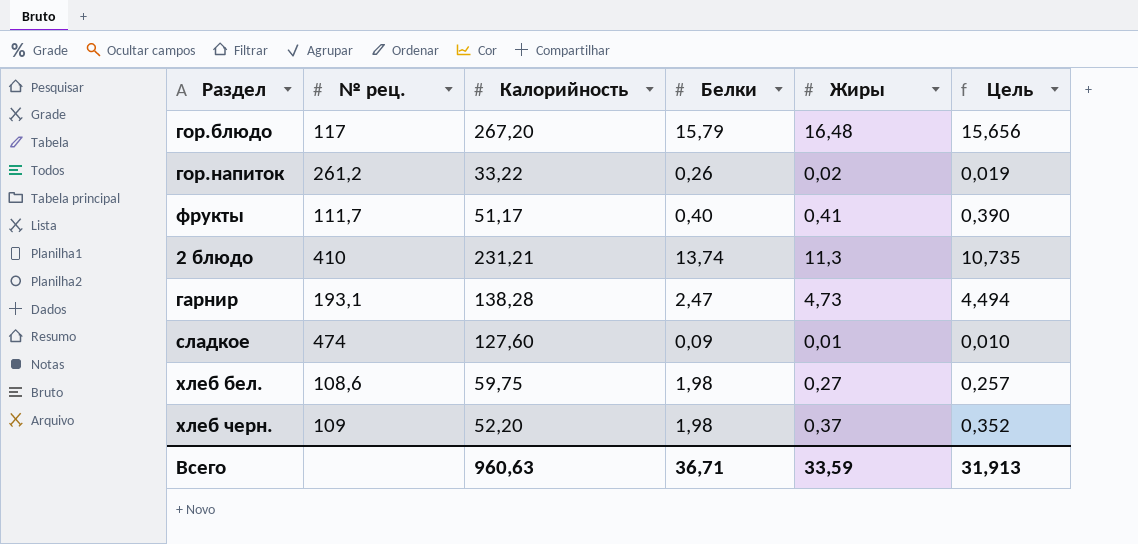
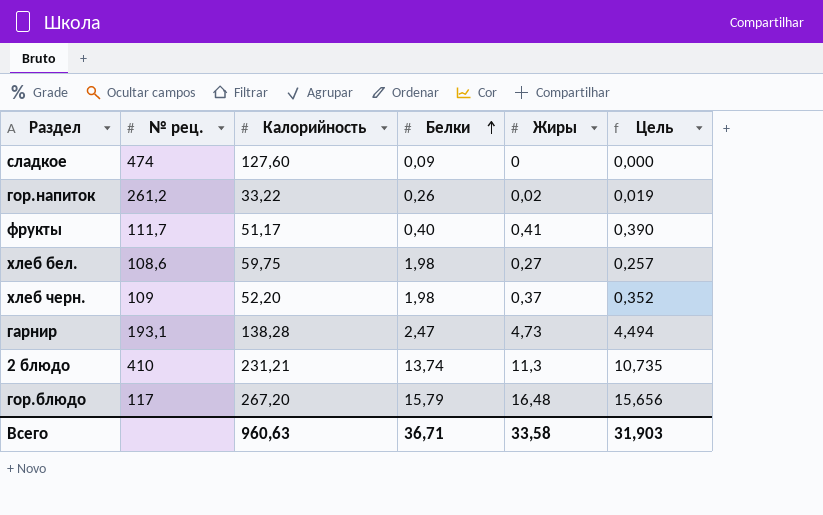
row order: none -> Белки ascending
сладкое | Жиры: 0,01 -> 0
сладкое | Цель: 0,010 -> 0,000
Всего | Жиры: 33,59 -> 33,58
Всего | Цель: 31,913 -> 31,903

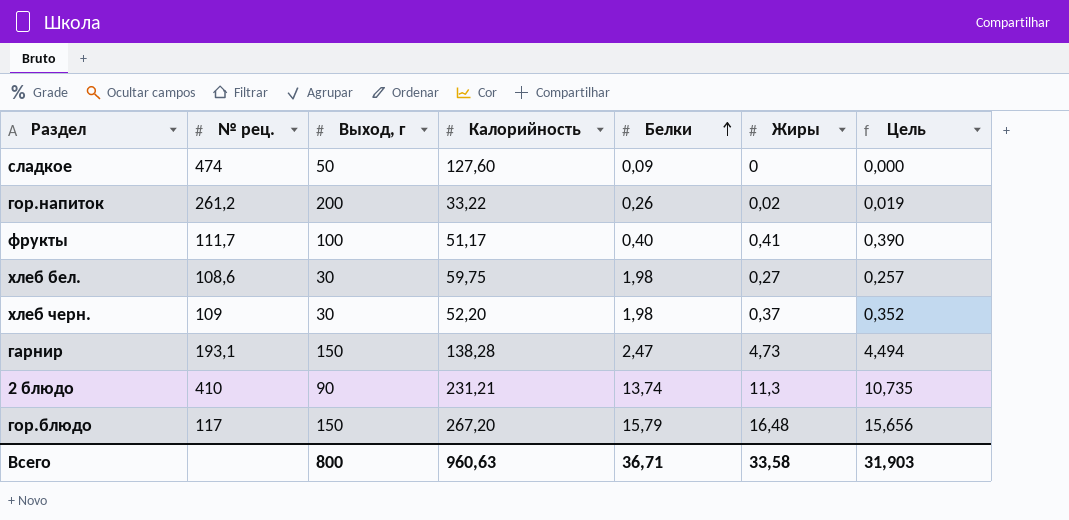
column Выход, г | position: none -> 3

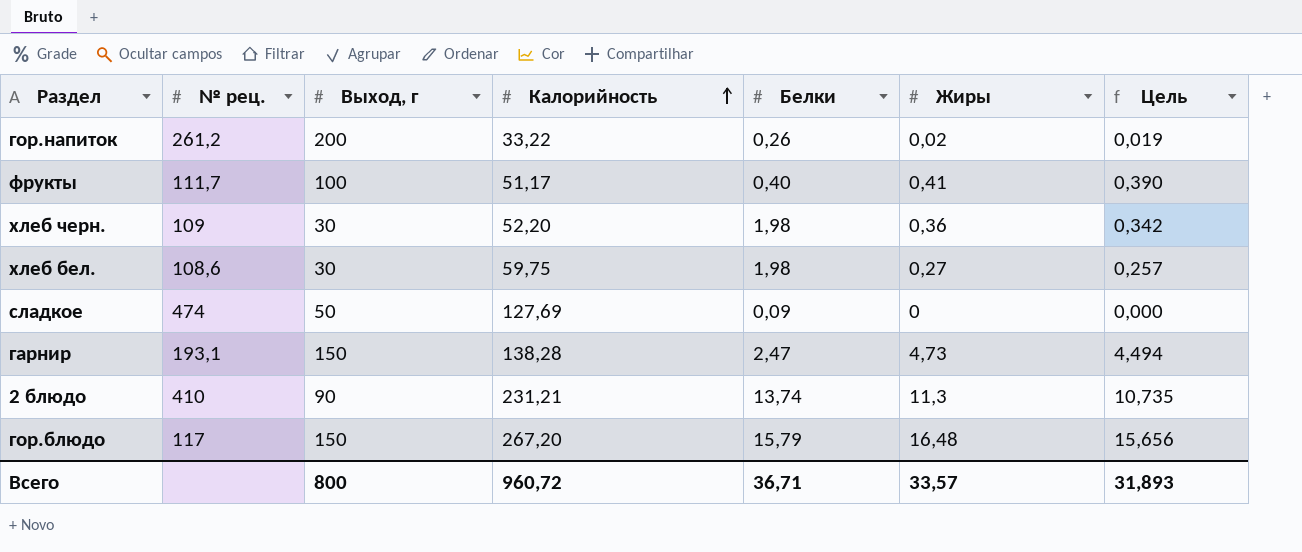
row order: Белки ascending -> Калорийность ascending
хлеб черн. | Жиры: 0,37 -> 0,36
хлеб черн. | Цель: 0,352 -> 0,342
сладкое | Калорийность: 127,60 -> 127,69
Всего | Калорийность: 960,63 -> 960,72
Всего | Жиры: 33,58 -> 33,57
Всего | Цель: 31,903 -> 31,893

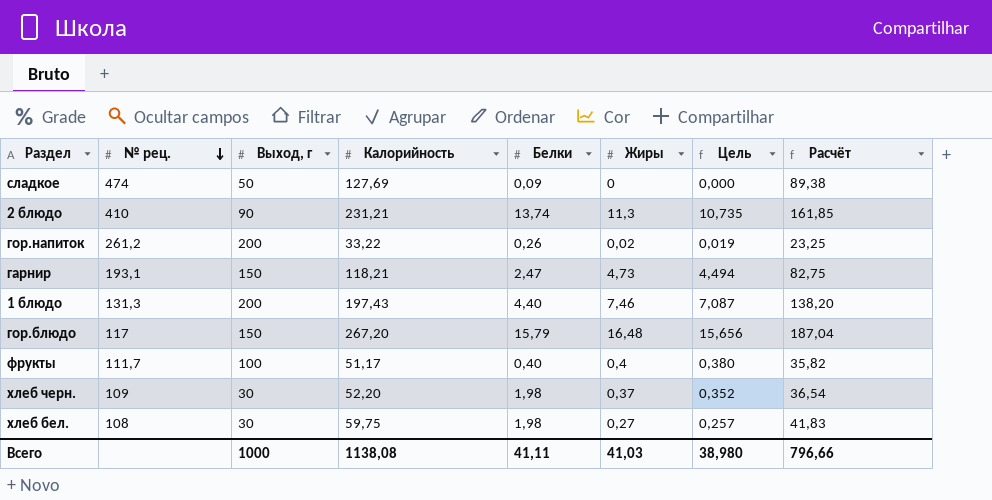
row order: Калорийность ascending -> № рец. descending
column Расчёт | formula: none -> [Калорийность] * 0,7
гарнир | Калорийность: 138,28 -> 118,21
row 1 блюдо: none -> 131,3 | 200 | 197,43 | 4,40 | 7,46 | 7,087 | 138,20
фрукты | Жиры: 0,41 -> 0,4
фрукты | Цель: 0,390 -> 0,380
хлеб черн. | Жиры: 0,36 -> 0,37
хлеб черн. | Цель: 0,342 -> 0,352
хлеб бел. | № рец.: 108,6 -> 108
Всего | Выход, г: 800 -> 1000
Всего | Калорийность: 960,72 -> 1138,08
Всего | Белки: 36,71 -> 41,11
Всего | Жиры: 33,57 -> 41,03
Всего | Цель: 31,893 -> 38,980

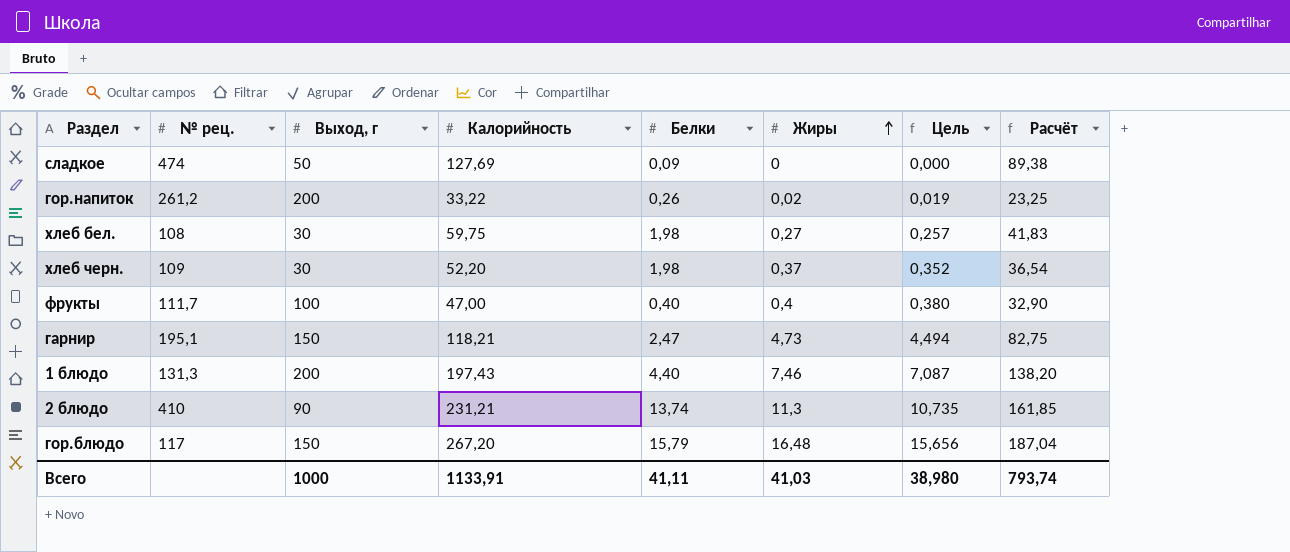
row order: № рец. descending -> Жиры ascending
фрукты | Калорийность: 51,17 -> 47,00
фрукты | Расчёт: 35,82 -> 32,90
гарнир | № рец.: 193,1 -> 195,1
Всего | Калорийность: 1138,08 -> 1133,91
Всего | Расчёт: 796,66 -> 793,74

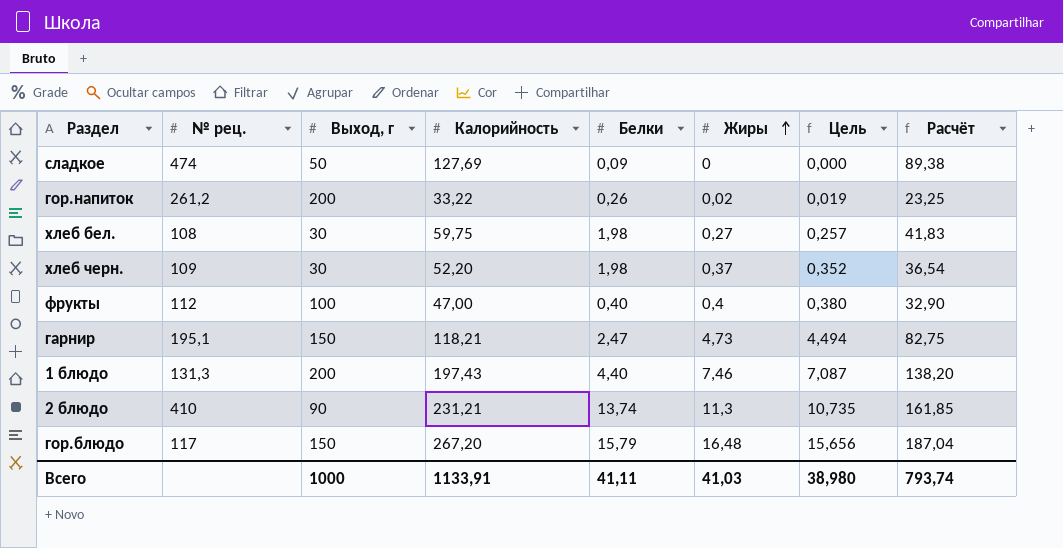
фрукты | № рец.: 111,7 -> 112

